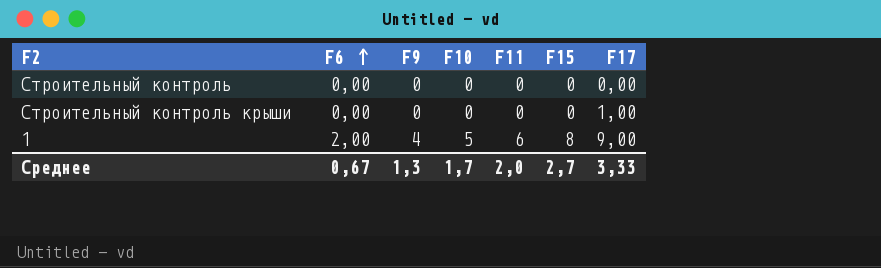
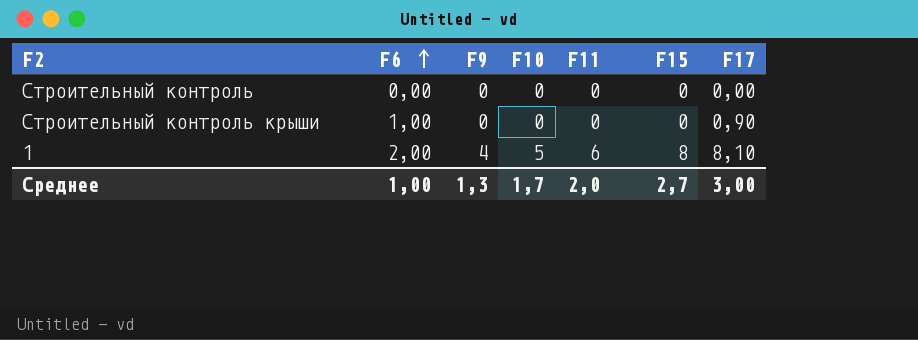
Строительный контроль крыши | F6: 0,00 -> 1,00
Строительный контроль крыши | F17: 1,00 -> 0,90
1 | F17: 9,00 -> 8,10
Среднее | F6: 0,67 -> 1,00
Среднее | F17: 3,33 -> 3,00

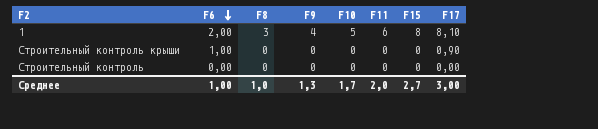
row order: F6 ascending -> F6 descending
column F8 | position: none -> 3

